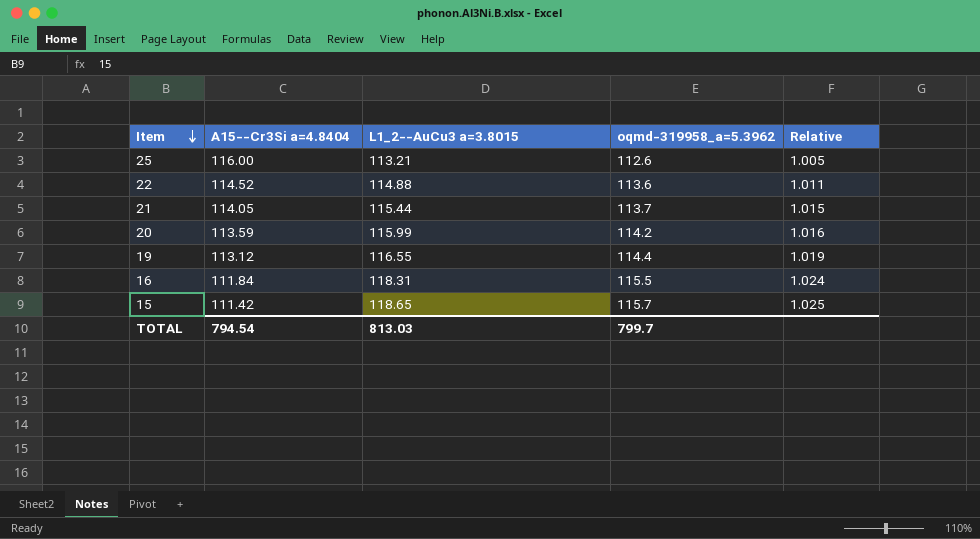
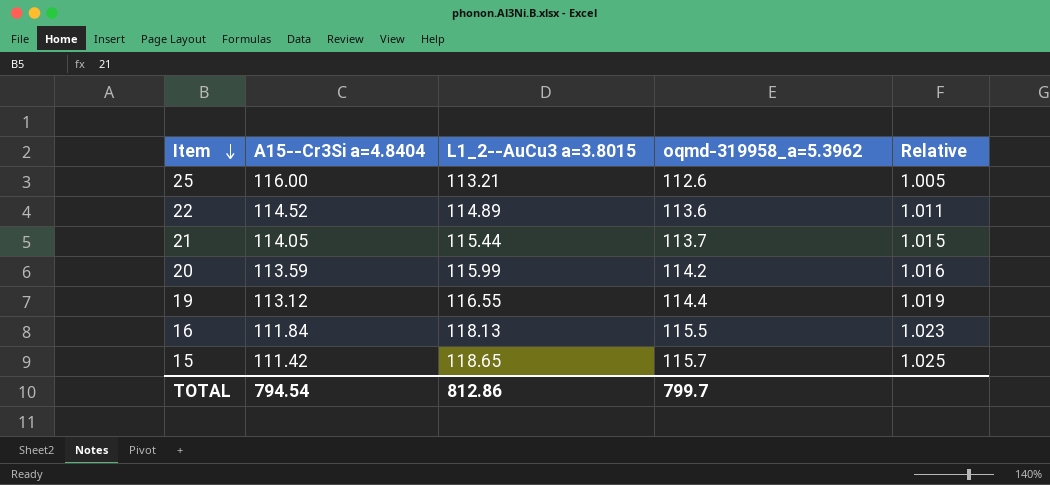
22 | L1_2--AuCu3 a=3.8015: 114.88 -> 114.89
16 | L1_2--AuCu3 a=3.8015: 118.31 -> 118.13
16 | Relative: 1.024 -> 1.023
TOTAL | L1_2--AuCu3 a=3.8015: 813.03 -> 812.86

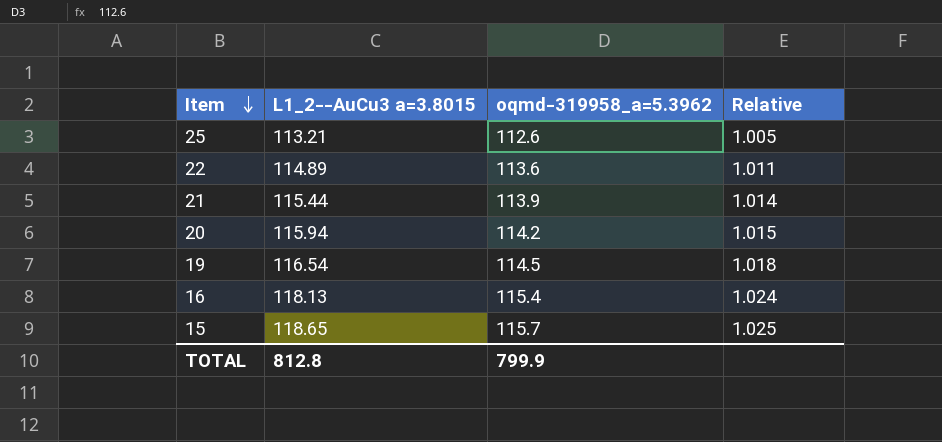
column A15--Cr3Si a=4.8404 | position: 2 -> none
21 | oqmd-319958_a=5.3962: 113.7 -> 113.9
21 | Relative: 1.015 -> 1.014
20 | L1_2--AuCu3 a=3.8015: 115.99 -> 115.94
20 | Relative: 1.016 -> 1.015
19 | L1_2--AuCu3 a=3.8015: 116.55 -> 116.54
19 | oqmd-319958_a=5.3962: 114.4 -> 114.5
19 | Relative: 1.019 -> 1.018
16 | oqmd-319958_a=5.3962: 115.5 -> 115.4
16 | Relative: 1.023 -> 1.024
TOTAL | L1_2--AuCu3 a=3.8015: 812.86 -> 812.8
TOTAL | oqmd-319958_a=5.3962: 799.7 -> 799.9

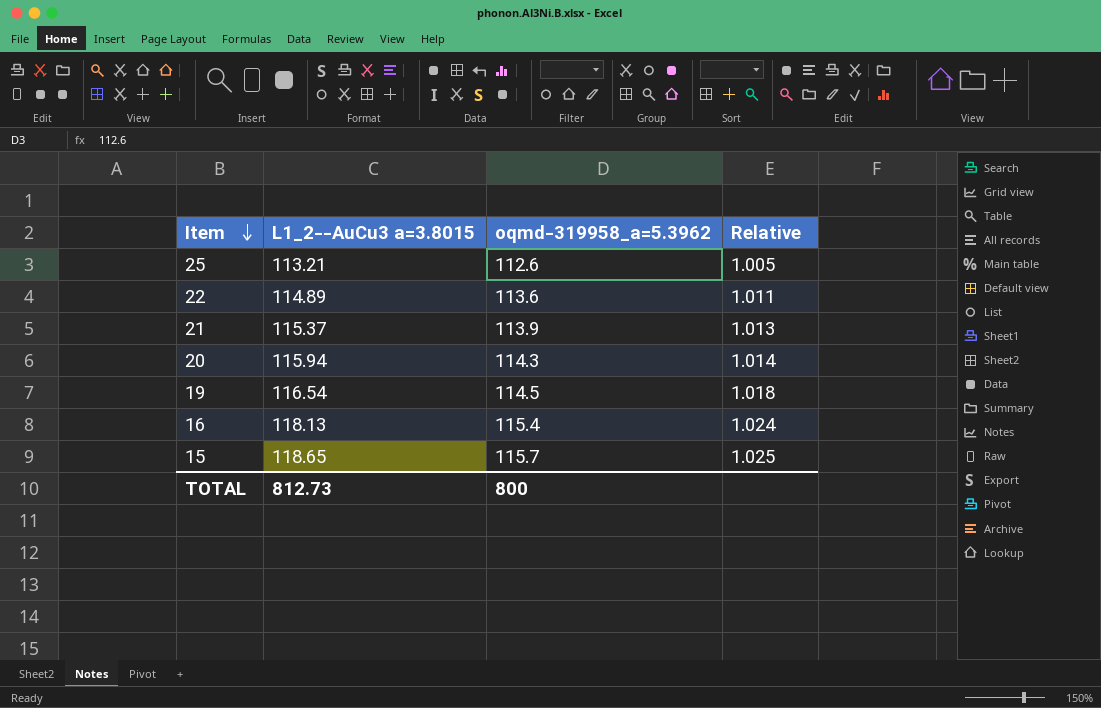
21 | L1_2--AuCu3 a=3.8015: 115.44 -> 115.37
21 | Relative: 1.014 -> 1.013
20 | oqmd-319958_a=5.3962: 114.2 -> 114.3
20 | Relative: 1.015 -> 1.014
TOTAL | L1_2--AuCu3 a=3.8015: 812.8 -> 812.73
TOTAL | oqmd-319958_a=5.3962: 799.9 -> 800

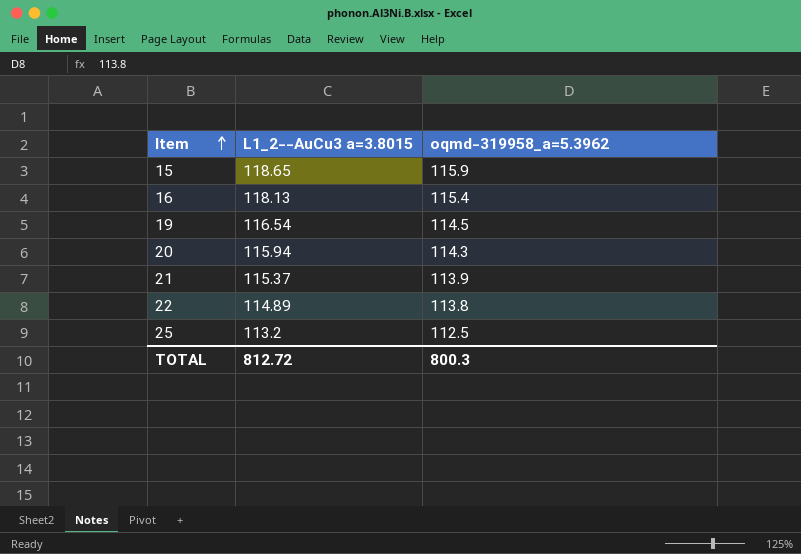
row order: Item descending -> Item ascending
column Relative | formula: [L1_2--AuCu3 a=3.8015] / [oqmd-319958_a=5.3962] -> none
15 | oqmd-319958_a=5.3962: 115.7 -> 115.9
22 | oqmd-319958_a=5.3962: 113.6 -> 113.8
25 | L1_2--AuCu3 a=3.8015: 113.21 -> 113.2
25 | oqmd-319958_a=5.3962: 112.6 -> 112.5
TOTAL | L1_2--AuCu3 a=3.8015: 812.73 -> 812.72
TOTAL | oqmd-319958_a=5.3962: 800 -> 800.3

